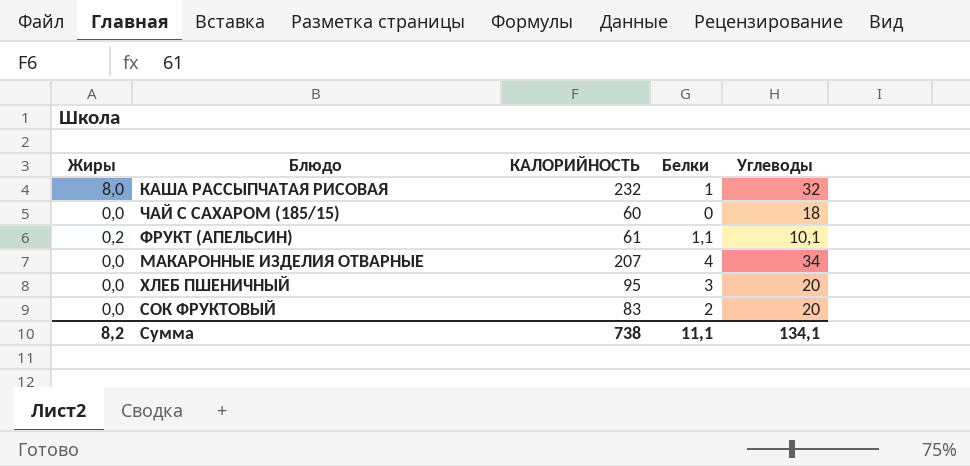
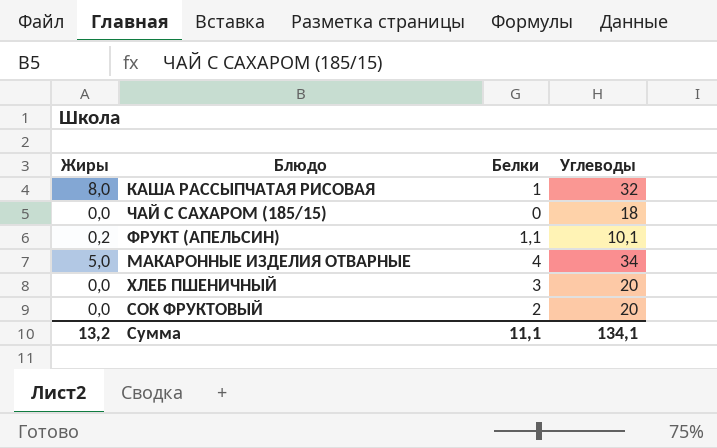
column КАЛОРИЙНОСТЬ | position: 3 -> none
МАКАРОННЫЕ ИЗДЕЛИЯ ОТВАРНЫЕ | Жиры: 0,0 -> 5,0
Сумма | Жиры: 8,2 -> 13,2

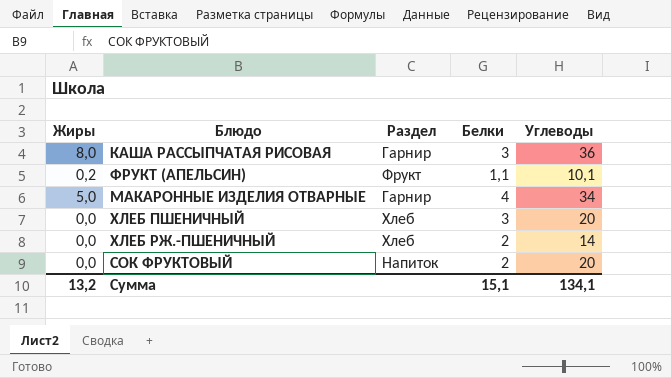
column Раздел | position: none -> 3
row ЧАЙ С САХАРОМ (185/15): 0,0 | 0 | 18 -> none
КАША РАССЫПЧАТАЯ РИСОВАЯ | Белки: 1 -> 3
КАША РАССЫПЧАТАЯ РИСОВАЯ | Углеводы: 32 -> 36
row ХЛЕБ РЖ.-ПШЕНИЧНЫЙ: none -> 0,0 | Хлеб | 2 | 14
Сумма | Белки: 11,1 -> 15,1

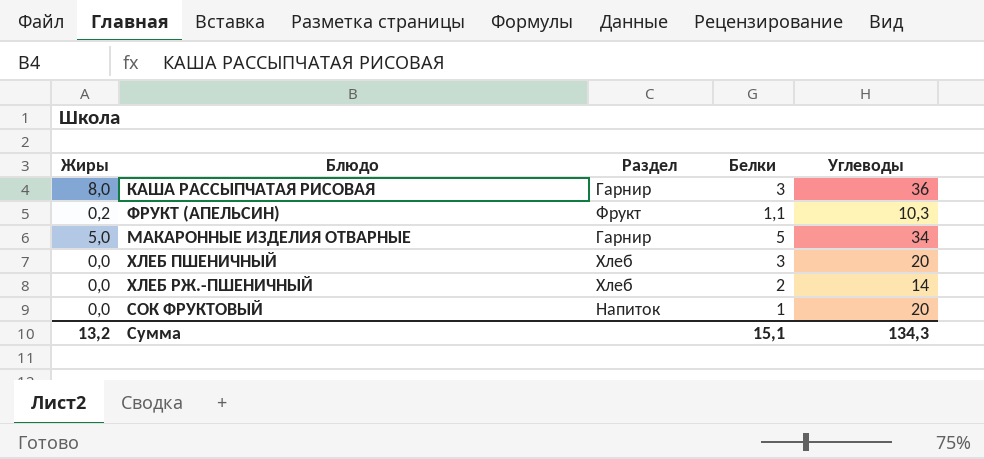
ФРУКТ (АПЕЛЬСИН) | Углеводы: 10,1 -> 10,3
МАКАРОННЫЕ ИЗДЕЛИЯ ОТВАРНЫЕ | Белки: 4 -> 5
СОК ФРУКТОВЫЙ | Белки: 2 -> 1
Сумма | Углеводы: 134,1 -> 134,3

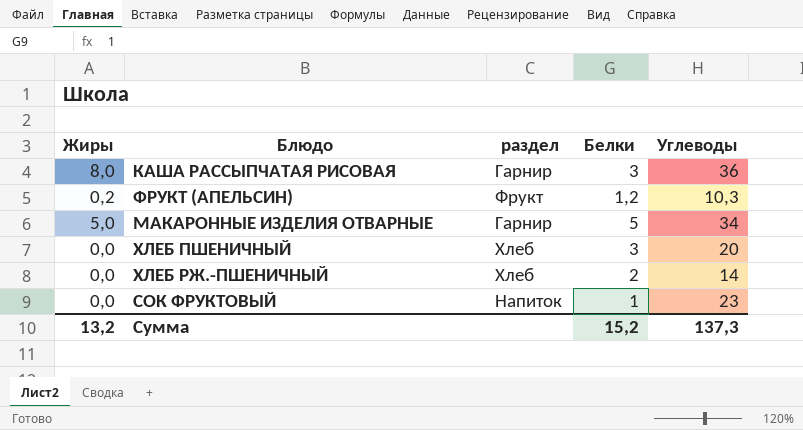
column name: Раздел -> раздел
ФРУКТ (АПЕЛЬСИН) | Белки: 1,1 -> 1,2
СОК ФРУКТОВЫЙ | Углеводы: 20 -> 23
Сумма | Белки: 15,1 -> 15,2
Сумма | Углеводы: 134,3 -> 137,3

